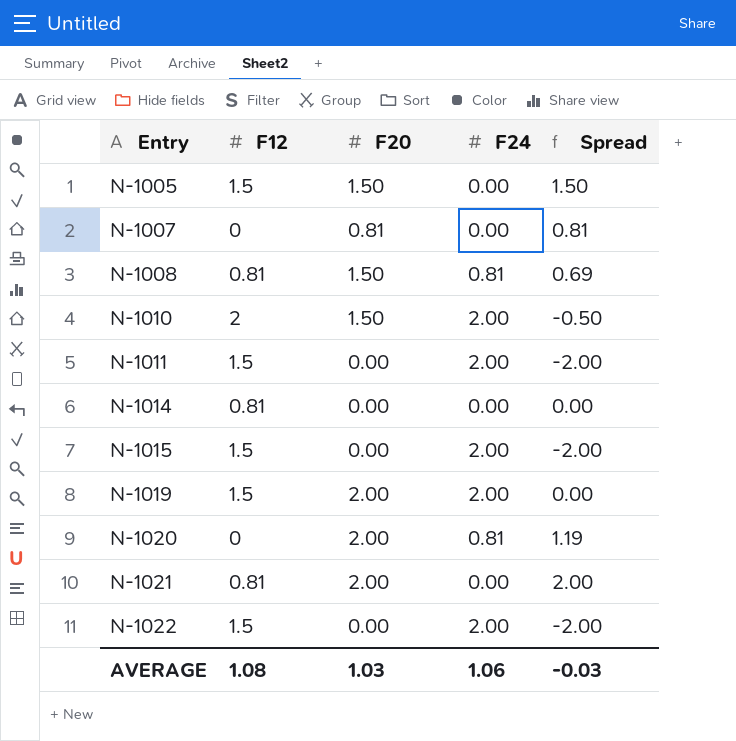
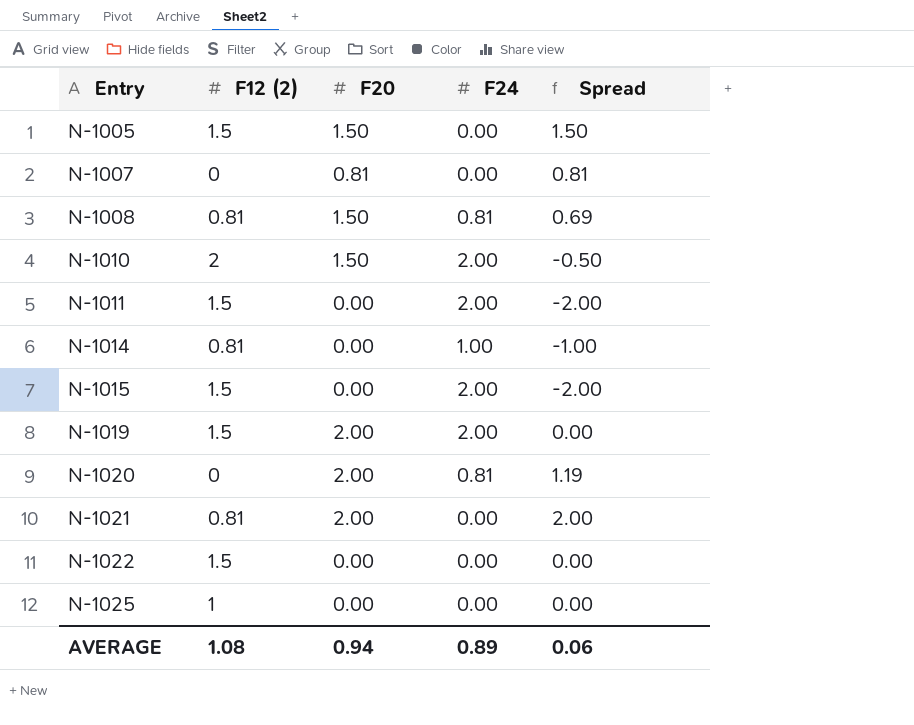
column name: F12 -> F12 (2)
N-1014 | F24: 0.00 -> 1.00
N-1014 | Spread: 0.00 -> -1.00
N-1022 | F24: 2.00 -> 0.00
N-1022 | Spread: -2.00 -> 0.00
row N-1025: none -> 1 | 0.00 | 0.00 | 0.00
AVERAGE | F20: 1.03 -> 0.94
AVERAGE | F24: 1.06 -> 0.89
AVERAGE | Spread: -0.03 -> 0.06

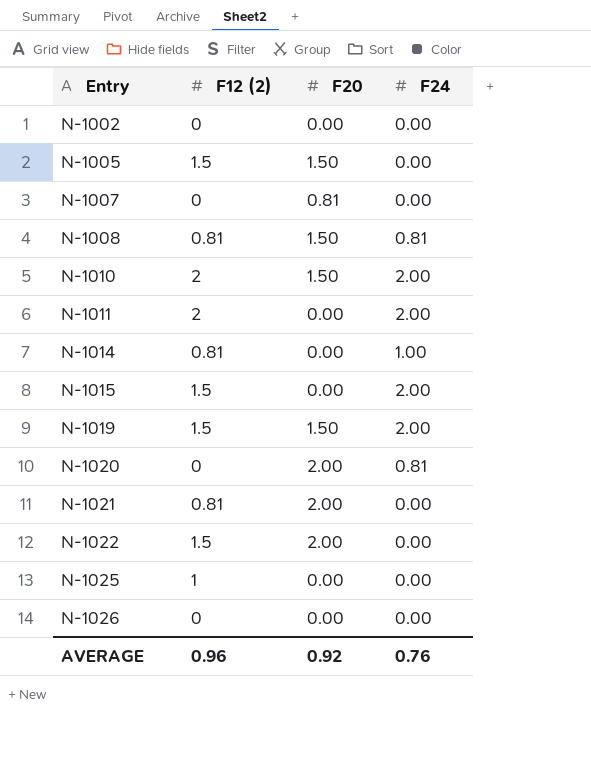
column Spread | formula: [F20] - [F24] -> none
row N-1002: none -> 0 | 0.00 | 0.00
N-1011 | F12 (2): 1.5 -> 2
N-1019 | F20: 2.00 -> 1.50
N-1022 | F20: 0.00 -> 2.00
row N-1026: none -> 0 | 0.00 | 0.00
AVERAGE | F12 (2): 1.08 -> 0.96
AVERAGE | F20: 0.94 -> 0.92
AVERAGE | F24: 0.89 -> 0.76

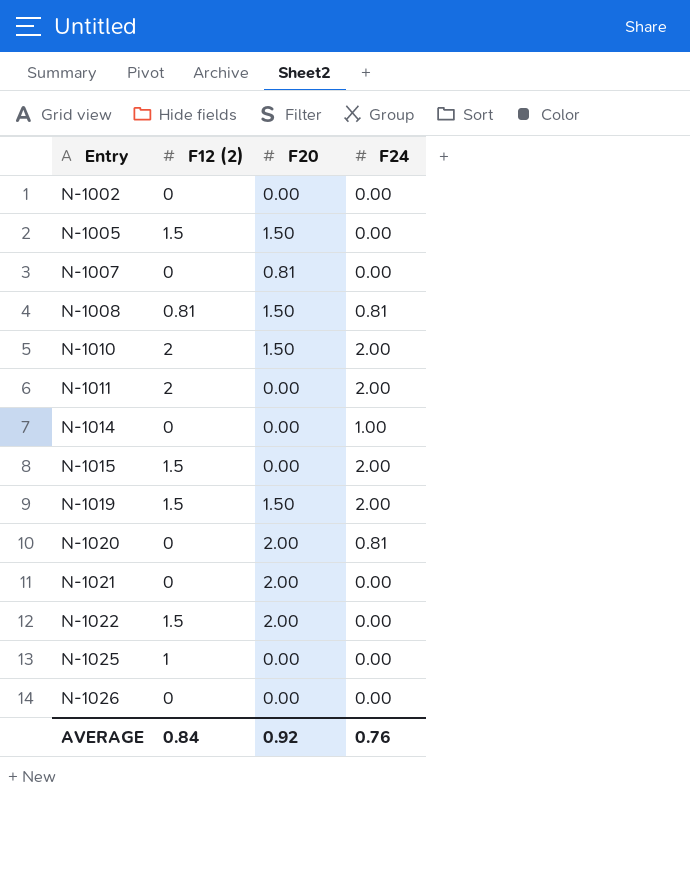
N-1014 | F12 (2): 0.81 -> 0
N-1021 | F12 (2): 0.81 -> 0
AVERAGE | F12 (2): 0.96 -> 0.84

